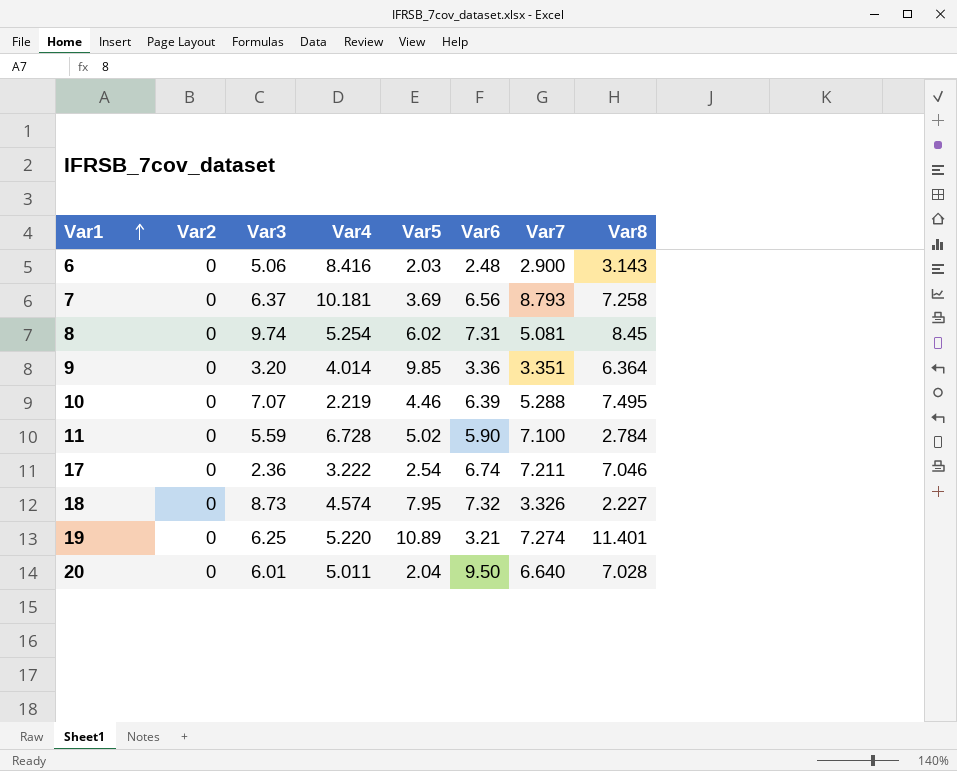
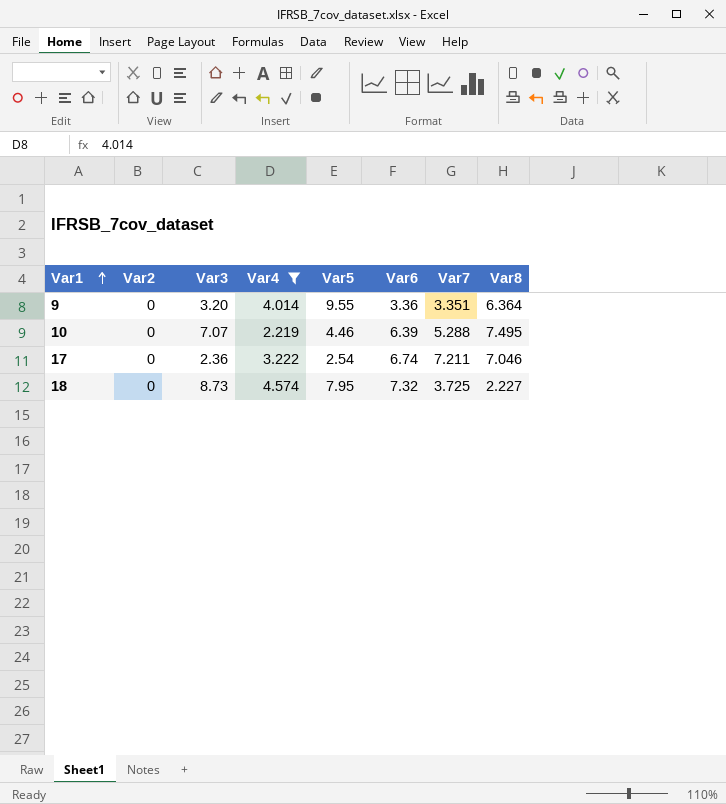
filter: none -> Var4 <= 4.574
9 | Var5: 9.85 -> 9.55
18 | Var7: 3.326 -> 3.725

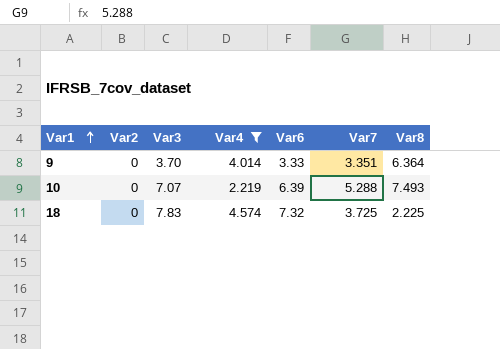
column Var5 | position: 5 -> none
row 17: 0 | 2.36 | 3.222 | 2.54 | 6.74 | 7.211 | 7.046 -> none
9 | Var3: 3.20 -> 3.70
9 | Var6: 3.36 -> 3.33
10 | Var8: 7.495 -> 7.493
18 | Var3: 8.73 -> 7.83
18 | Var8: 2.227 -> 2.225

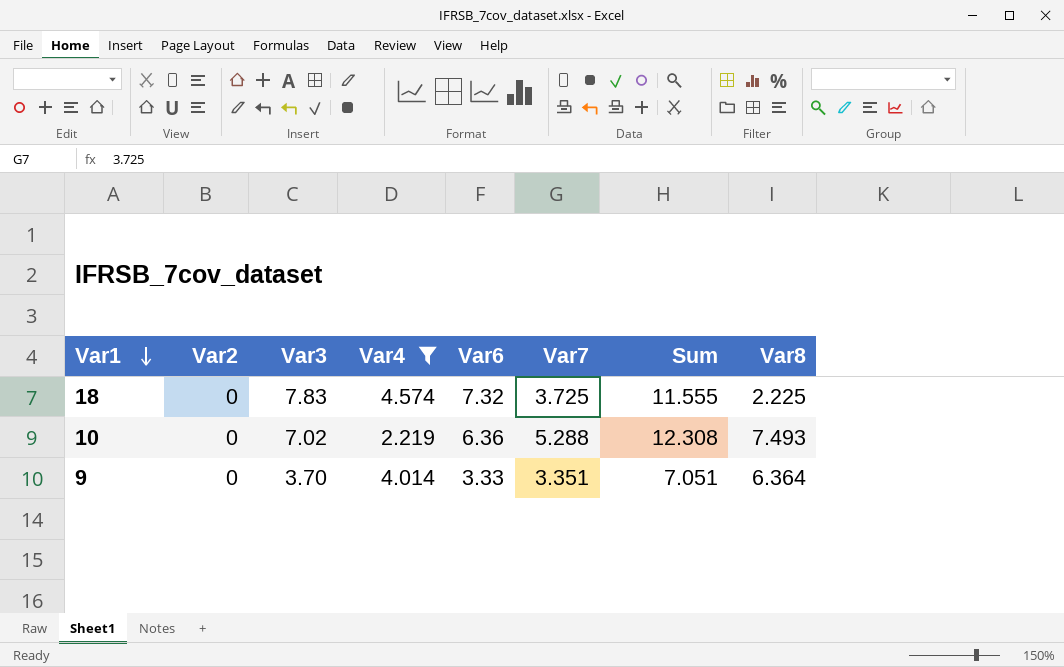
row order: Var1 ascending -> Var1 descending
column Sum | formula: none -> [Var3] + [Var7]
10 | Var3: 7.07 -> 7.02
10 | Var6: 6.39 -> 6.36

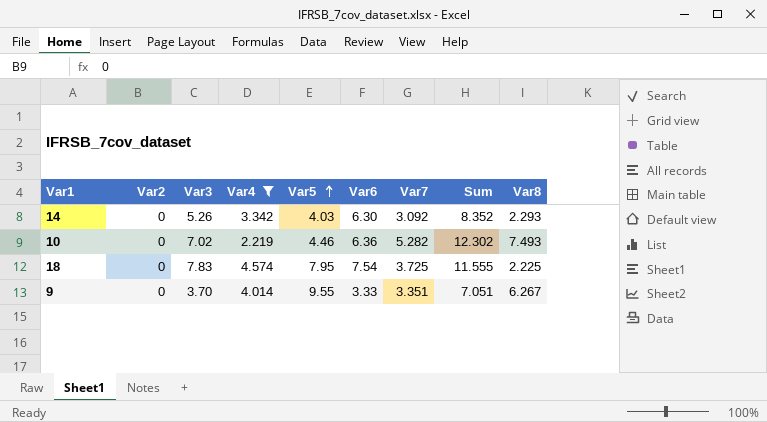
row order: Var1 descending -> Var5 ascending
column Var5 | position: none -> 5
row 14: none -> 0 | 5.26 | 3.342 | 4.03 | 6.30 | 3.092 | 8.352 | 2.293
10 | Var7: 5.288 -> 5.282
10 | Sum: 12.308 -> 12.302
18 | Var6: 7.32 -> 7.54
9 | Var8: 6.364 -> 6.267

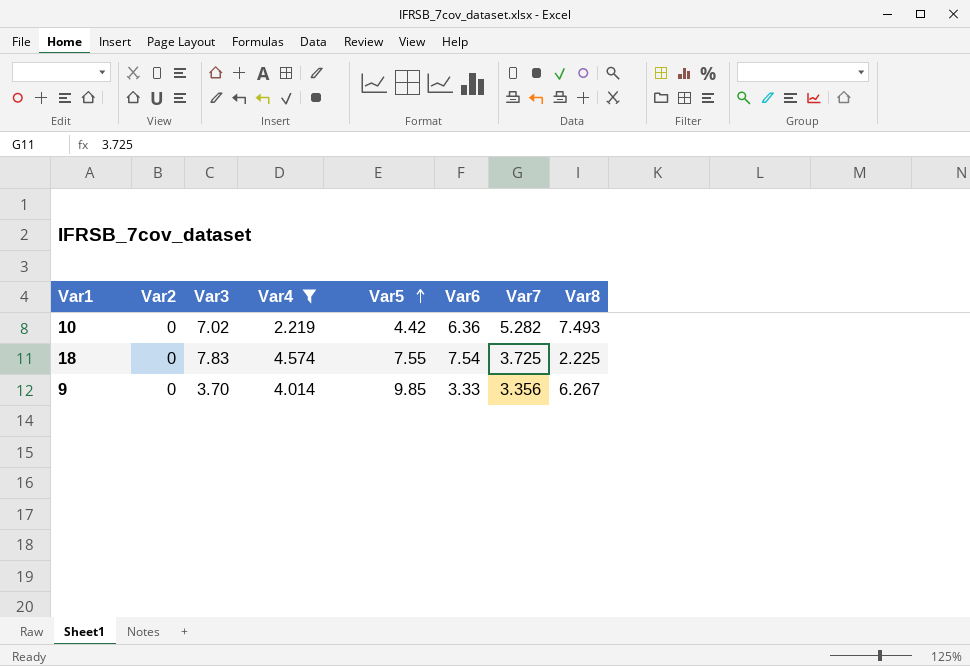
column Sum | formula: [Var3] + [Var7] -> none
row 14: 0 | 5.26 | 3.342 | 4.03 | 6.30 | 3.092 | 8.352 | 2.293 -> none
10 | Var5: 4.46 -> 4.42
18 | Var5: 7.95 -> 7.55
9 | Var5: 9.55 -> 9.85
9 | Var7: 3.351 -> 3.356

